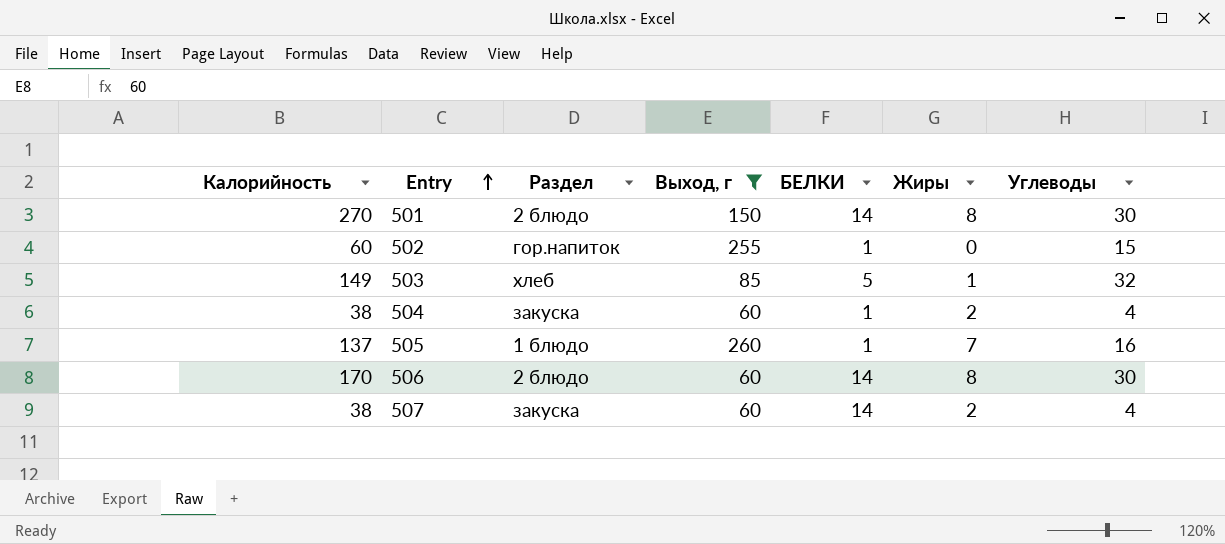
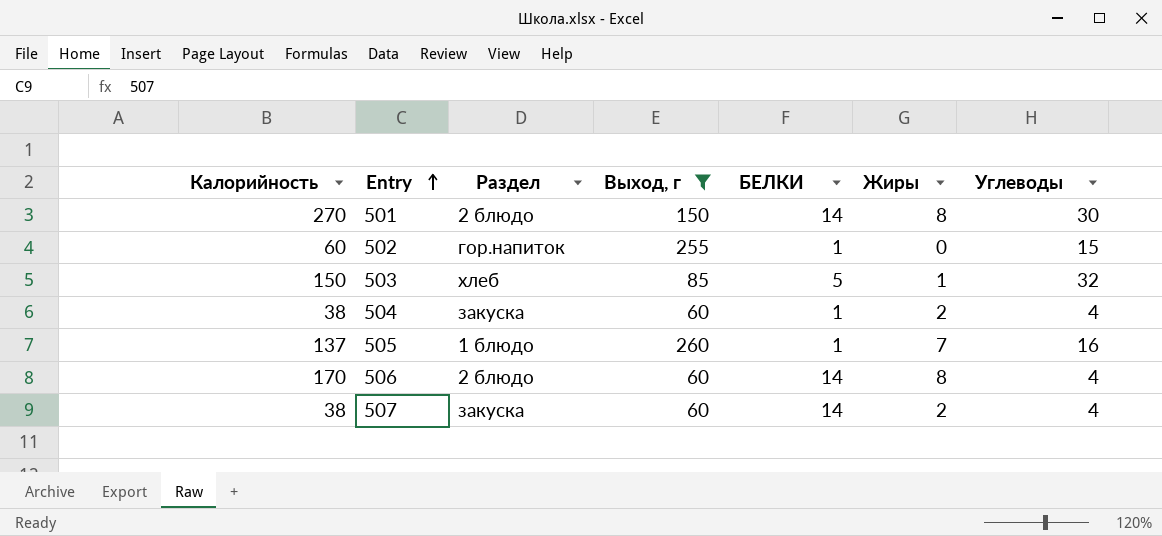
503 | Калорийность: 149 -> 150
506 | Углеводы: 30 -> 4

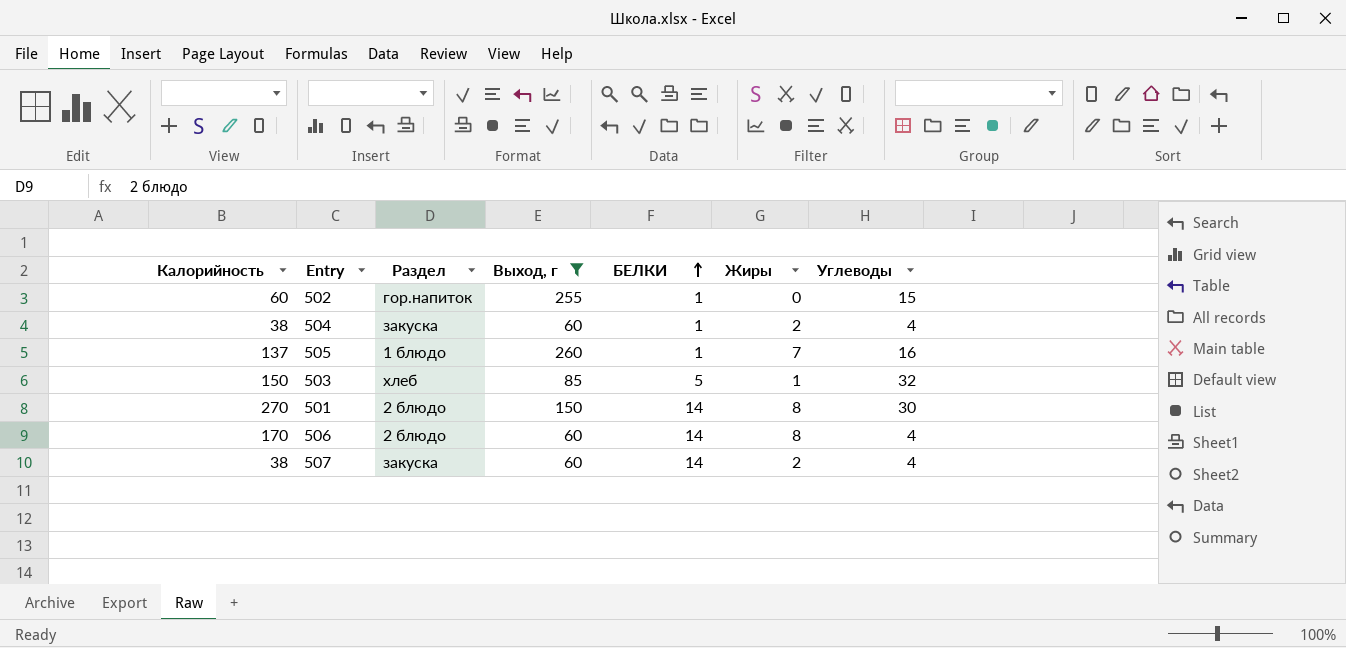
row order: Entry ascending -> БЕЛКИ ascending

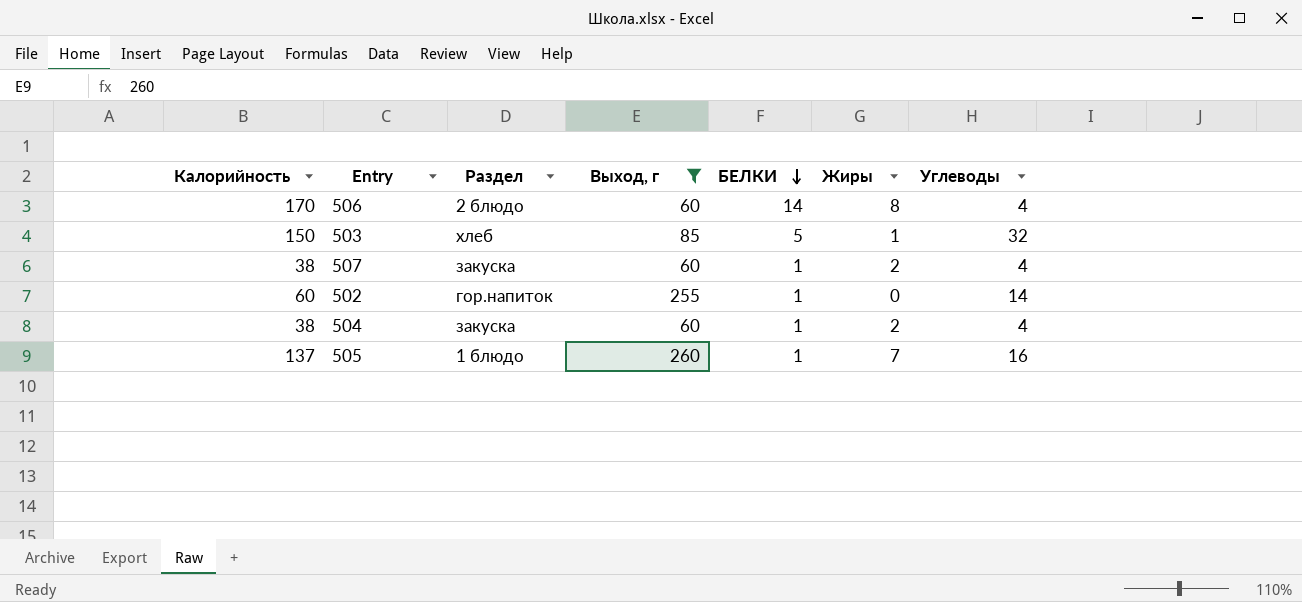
row order: БЕЛКИ ascending -> БЕЛКИ descending
row 501: 270 | 2 блюдо | 150 | 14 | 8 | 30 -> none
507 | БЕЛКИ: 14 -> 1
502 | Углеводы: 15 -> 14

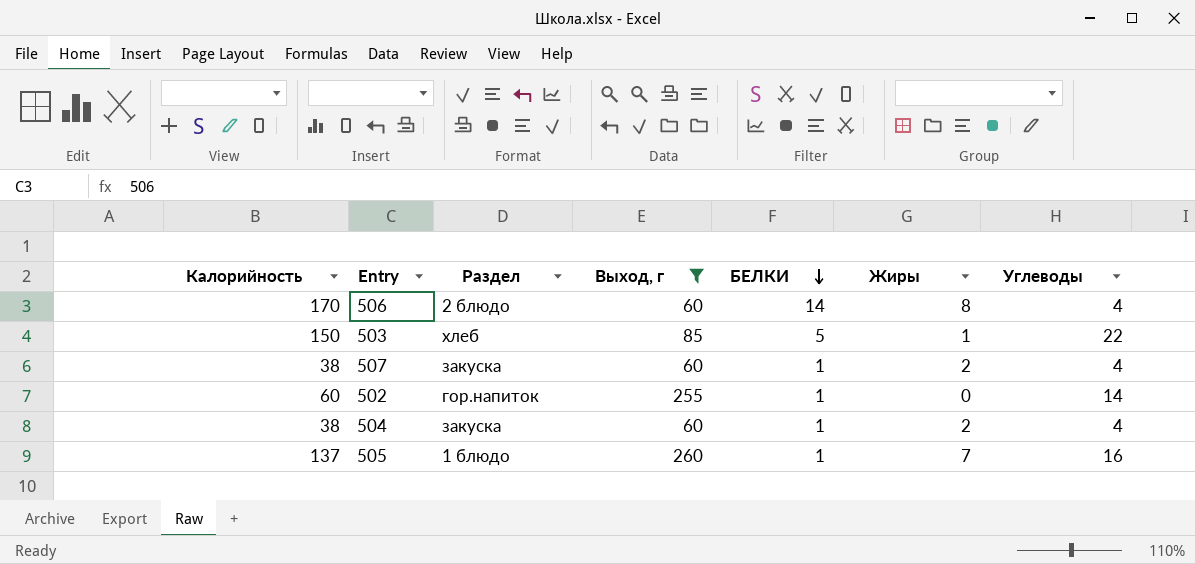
503 | Углеводы: 32 -> 22

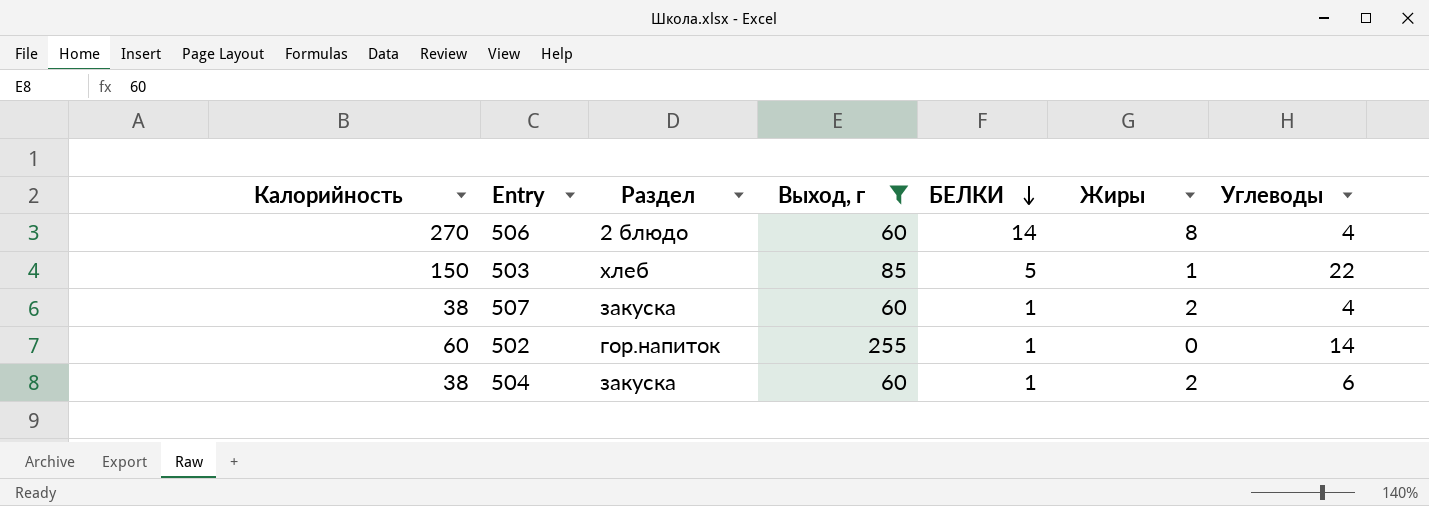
row 505: 137 | 1 блюдо | 260 | 1 | 7 | 16 -> none
506 | Калорийность: 170 -> 270
504 | Углеводы: 4 -> 6

